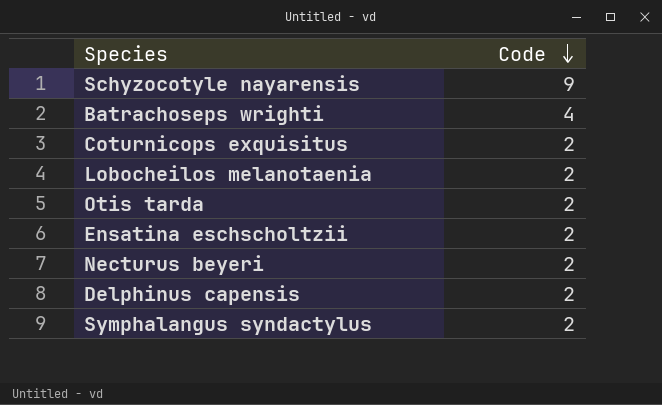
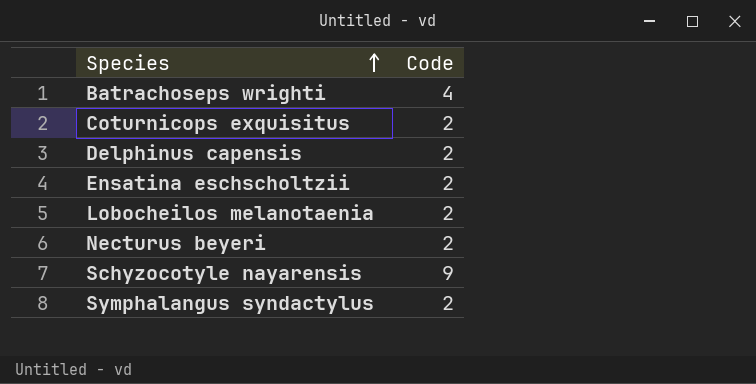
row order: Code descending -> Species ascending
row Otis tarda: 2 -> none

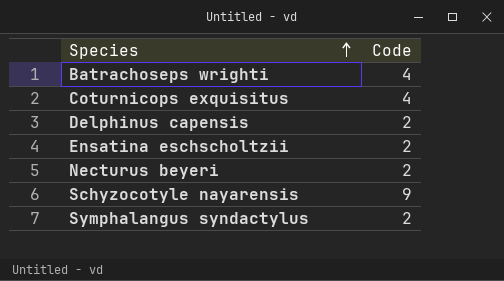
row Lobocheilos melanotaenia: 2 -> none
Coturnicops exquisitus | Code: 2 -> 4

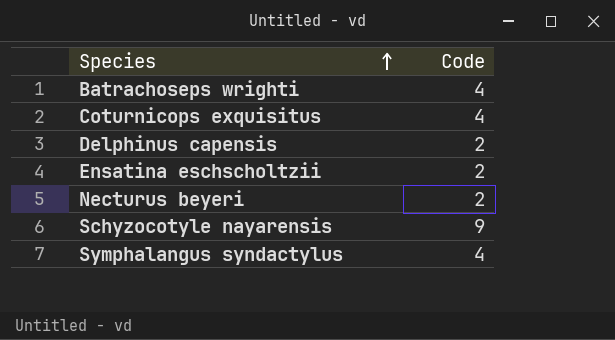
Symphalangus syndactylus | Code: 2 -> 4

